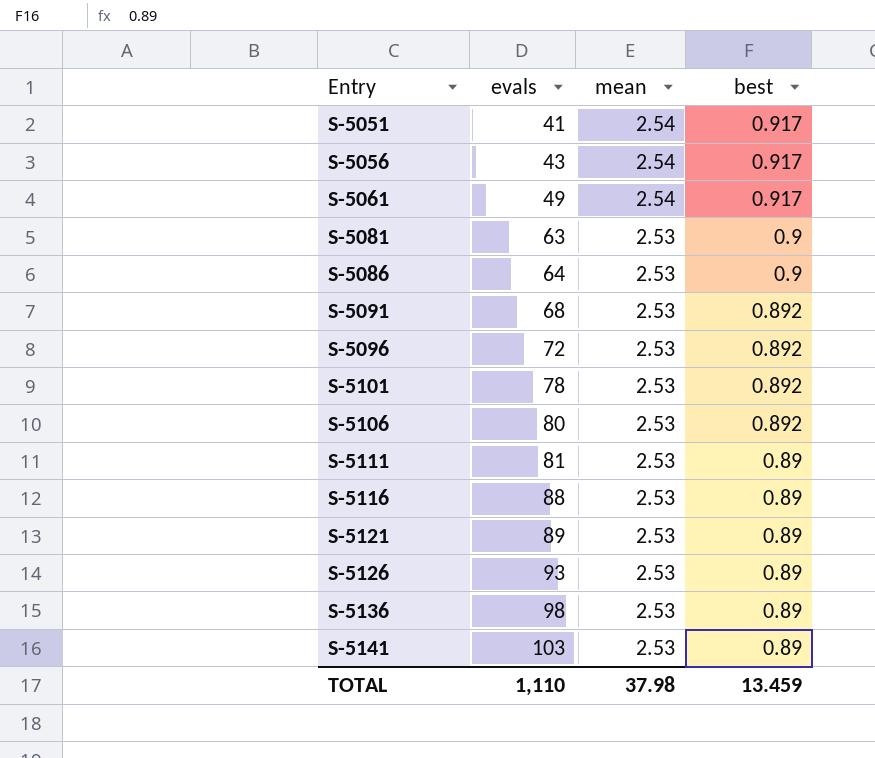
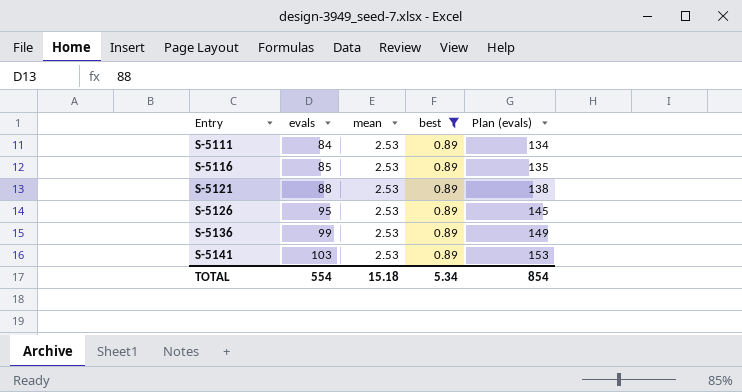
filter: none -> best = 0.89
column Plan (evals) | formula: none -> [evals] + 50
S-5111 | evals: 81 -> 84
S-5116 | evals: 88 -> 85
S-5121 | evals: 89 -> 88
S-5126 | evals: 93 -> 95
S-5136 | evals: 98 -> 99
TOTAL | evals: 1,110 -> 554
TOTAL | mean: 37.98 -> 15.18
TOTAL | best: 13.459 -> 5.34

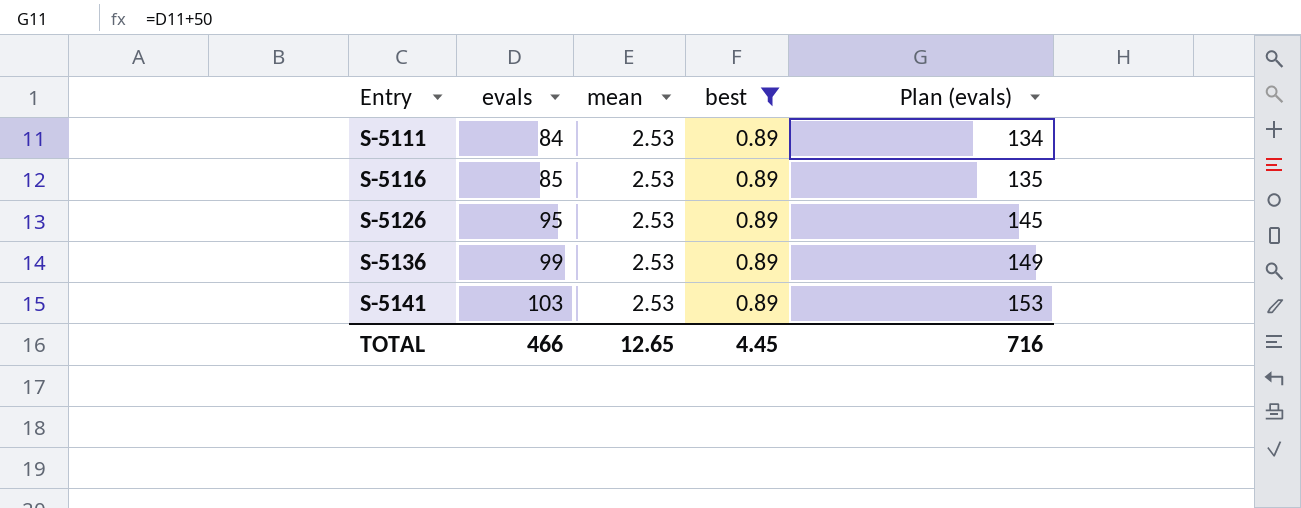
row S-5121: 88 | 2.53 | 0.89 | 138 -> none
TOTAL | evals: 554 -> 466
TOTAL | mean: 15.18 -> 12.65
TOTAL | best: 5.34 -> 4.45
TOTAL | Plan (evals): 854 -> 716

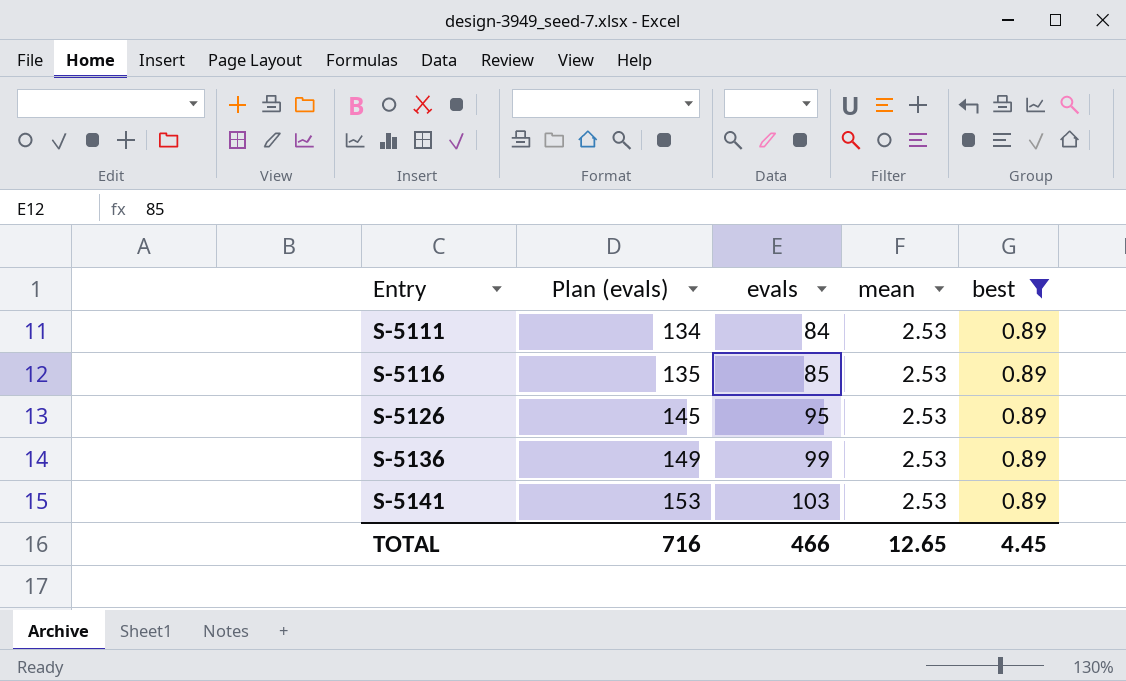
column Plan (evals) | position: 5 -> 2

